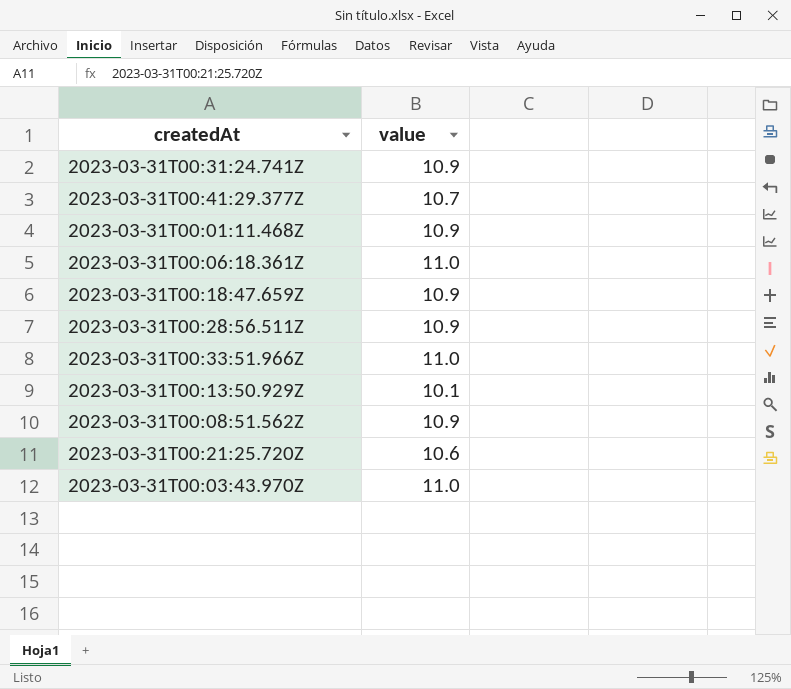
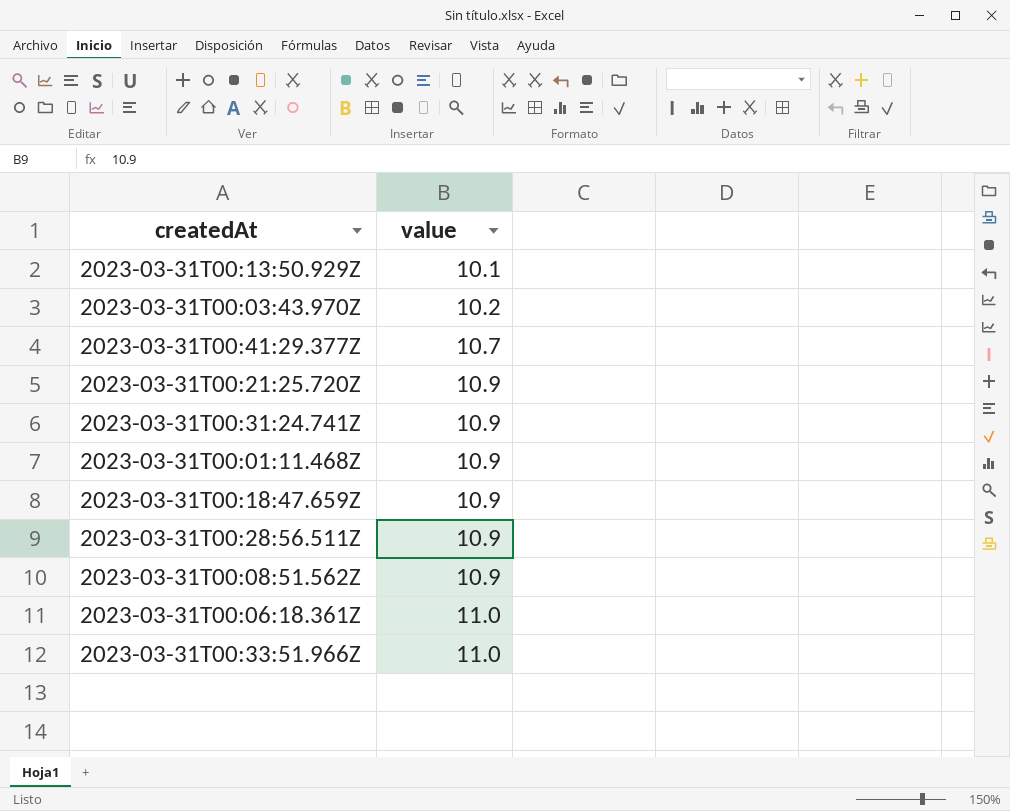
row order: none -> value ascending
2023-03-31T00:03:43.970Z | value: 11.0 -> 10.2
2023-03-31T00:21:25.720Z | value: 10.6 -> 10.9

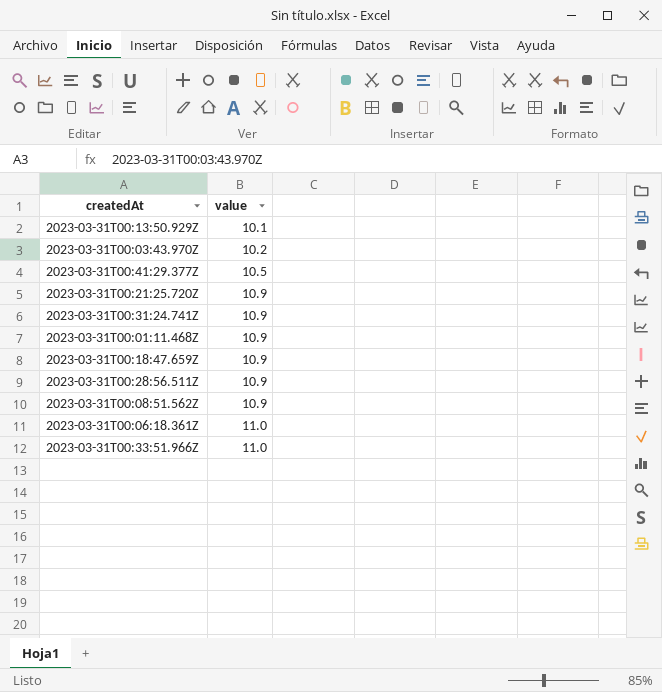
2023-03-31T00:41:29.377Z | value: 10.7 -> 10.5

